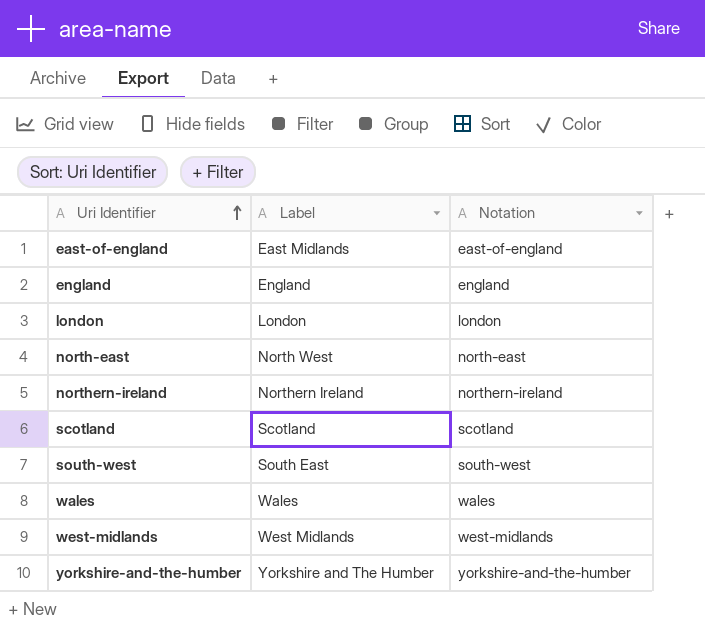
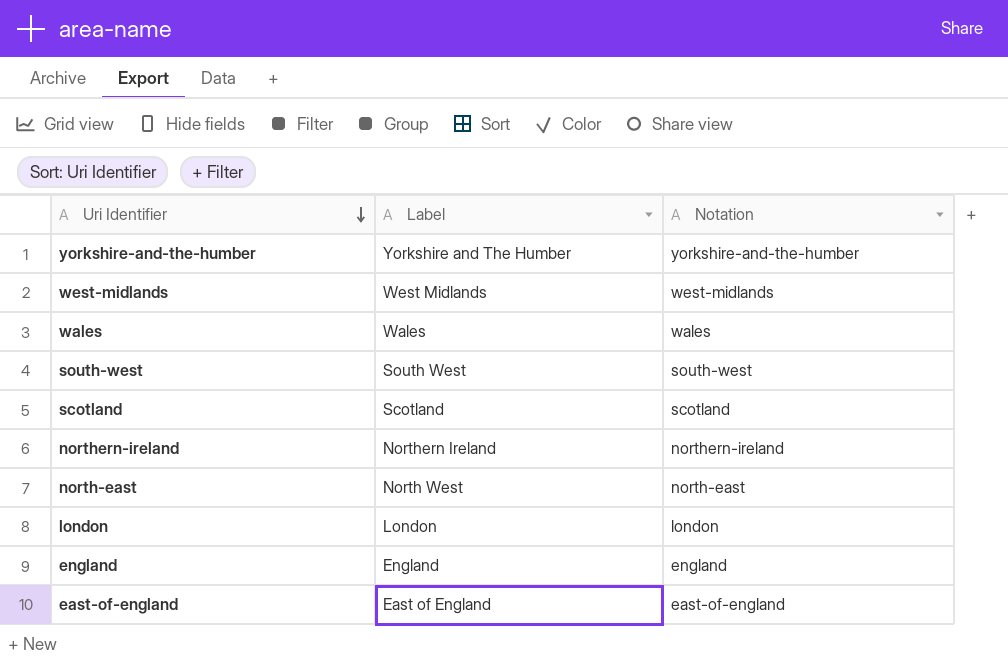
row order: Uri Identifier ascending -> Uri Identifier descending
south-west | Label: South East -> South West
east-of-england | Label: East Midlands -> East of England

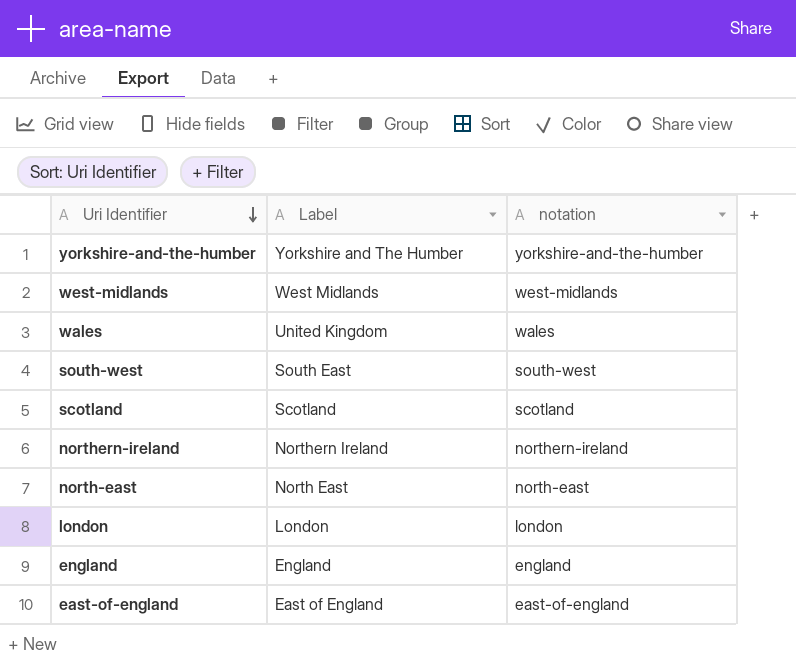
column name: Notation -> notation
wales | Label: Wales -> United Kingdom
south-west | Label: South West -> South East
north-east | Label: North West -> North East

